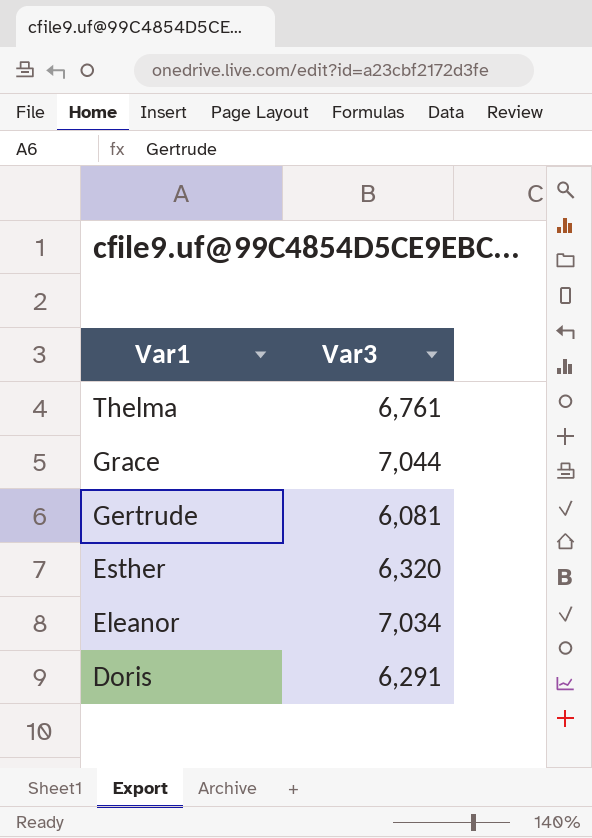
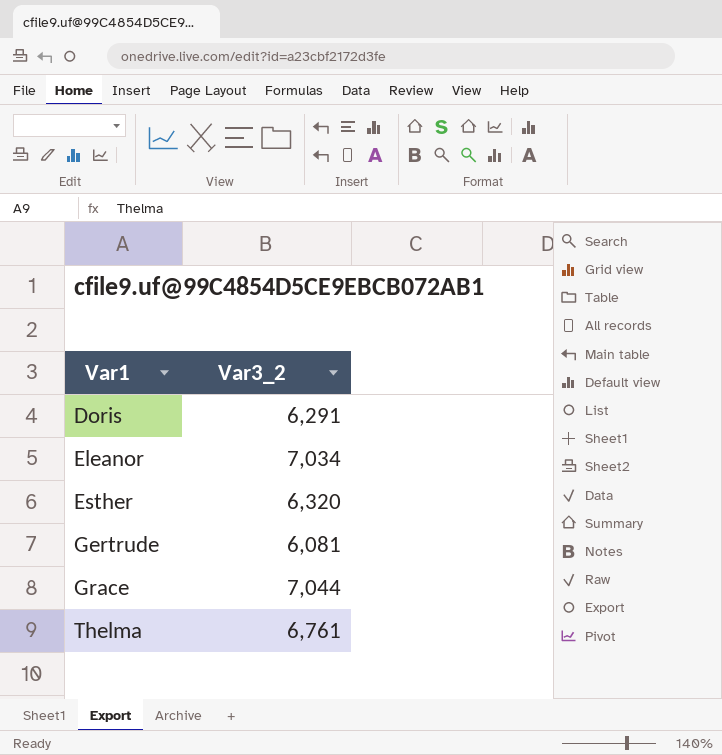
row order: Var1 descending -> Var1 ascending
column name: Var3 -> Var3_2

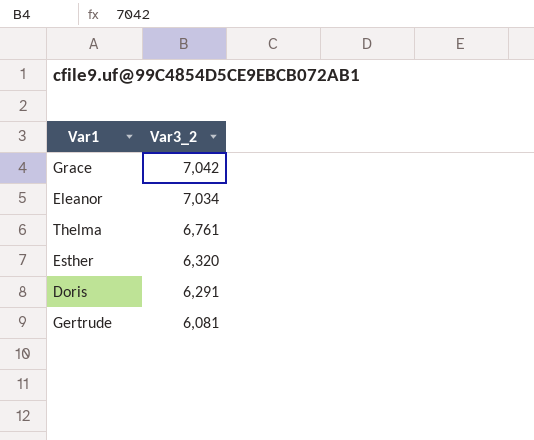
row order: Var1 ascending -> Var3_2 descending
Grace | Var3_2: 7,044 -> 7,042

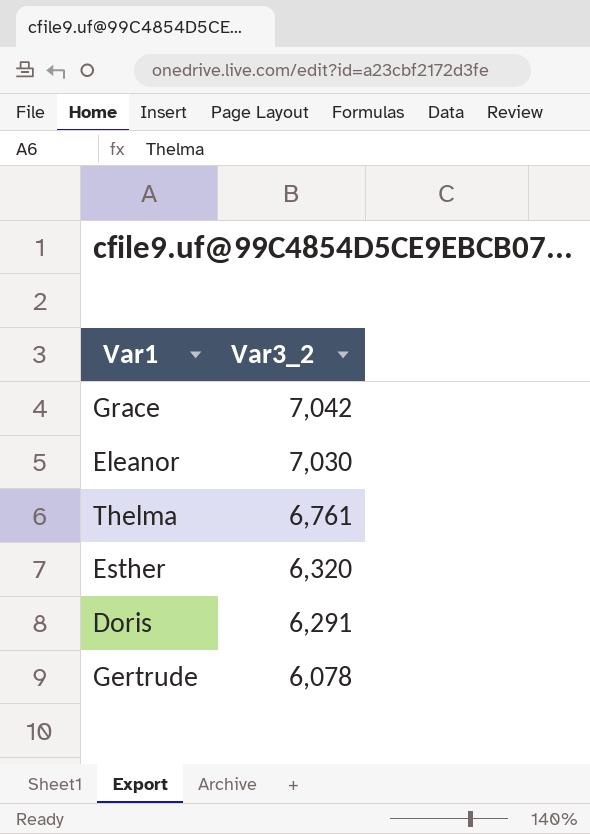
Eleanor | Var3_2: 7,034 -> 7,030
Gertrude | Var3_2: 6,081 -> 6,078

